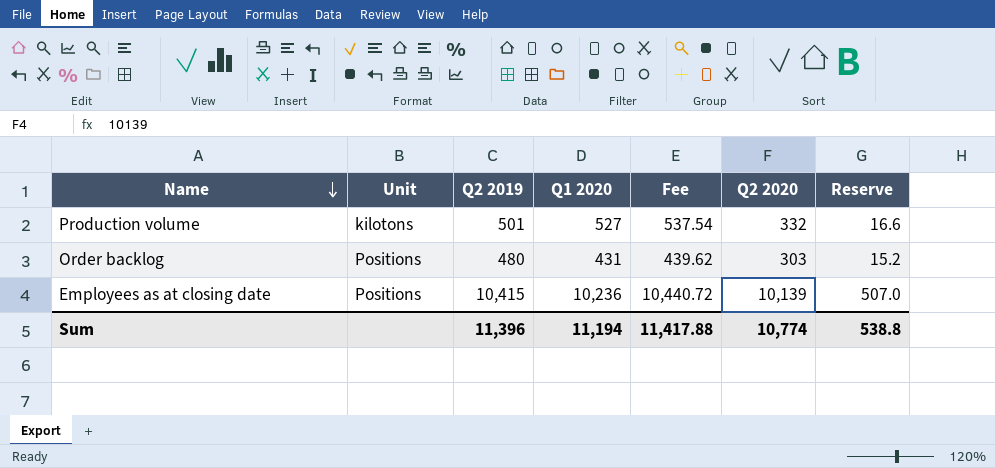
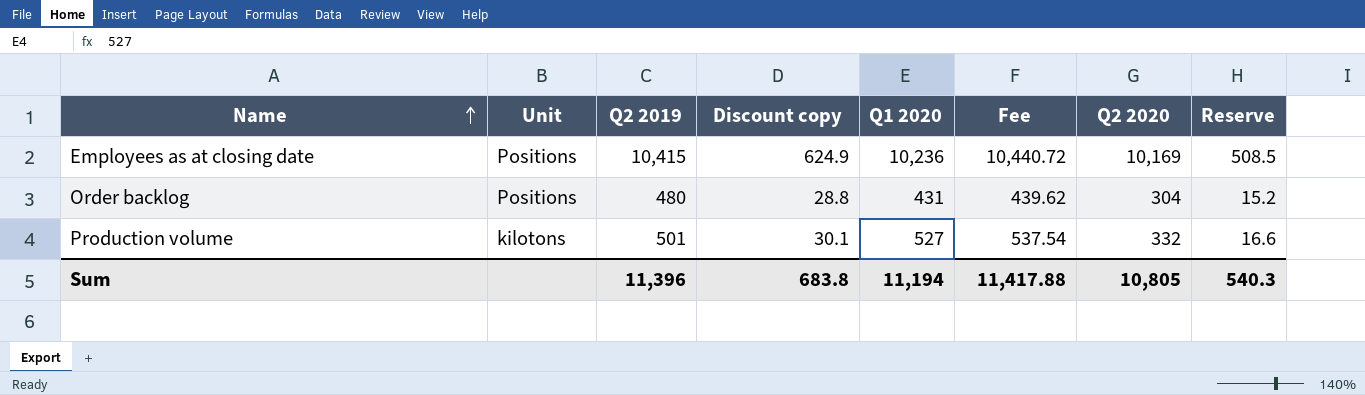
row order: Name descending -> Name ascending
column Discount copy | formula: none -> [Q2 2019] * 0.06
Employees as at closing date | Q2 2020: 10,139 -> 10,169
Employees as at closing date | Reserve: 507.0 -> 508.5
Order backlog | Q2 2020: 303 -> 304
Sum | Q2 2020: 10,774 -> 10,805
Sum | Reserve: 538.8 -> 540.3

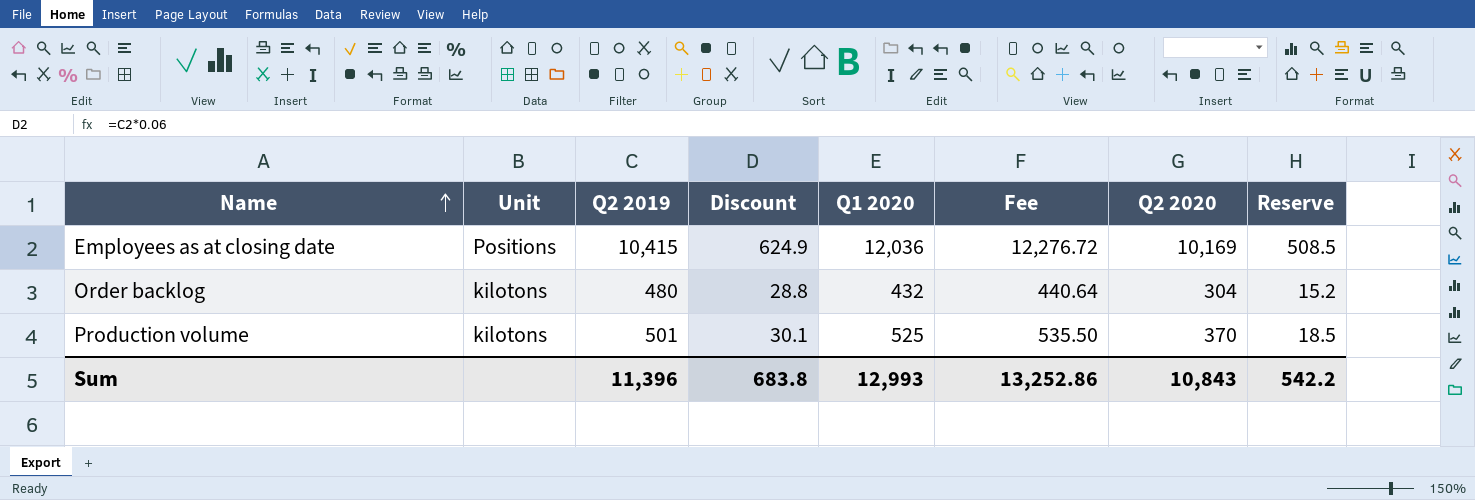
column name: Discount copy -> Discount
Employees as at closing date | Q1 2020: 10,236 -> 12,036
Employees as at closing date | Fee: 10,440.72 -> 12,276.72
Order backlog | Unit: Positions -> kilotons
Order backlog | Q1 2020: 431 -> 432
Order backlog | Fee: 439.62 -> 440.64
Production volume | Q1 2020: 527 -> 525
Production volume | Fee: 537.54 -> 535.50
Production volume | Q2 2020: 332 -> 370
Production volume | Reserve: 16.6 -> 18.5
Sum | Q1 2020: 11,194 -> 12,993
Sum | Fee: 11,417.88 -> 13,252.86
Sum | Q2 2020: 10,805 -> 10,843
Sum | Reserve: 540.3 -> 542.2

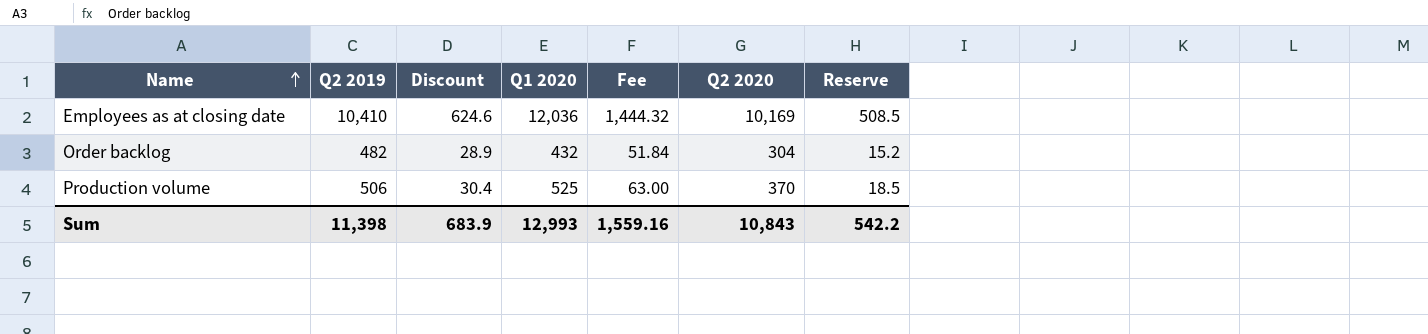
column Unit | position: 2 -> none
column Fee | formula: [Q1 2020] * 1.02 -> [Q1 2020] * 0.12
Employees as at closing date | Q2 2019: 10,415 -> 10,410
Employees as at closing date | Discount: 624.9 -> 624.6
Order backlog | Q2 2019: 480 -> 482
Order backlog | Discount: 28.8 -> 28.9
Production volume | Q2 2019: 501 -> 506
Production volume | Discount: 30.1 -> 30.4
Sum | Q2 2019: 11,396 -> 11,398
Sum | Discount: 683.8 -> 683.9
Sum | Fee: 13,252.86 -> 1,559.16

